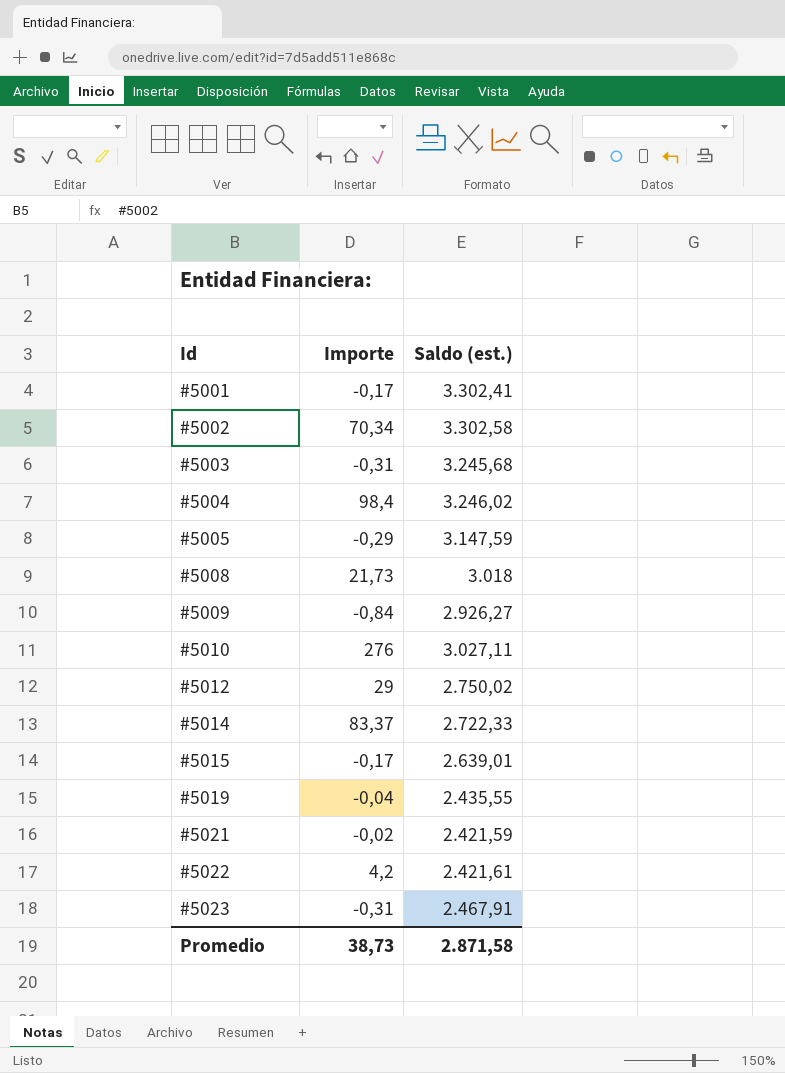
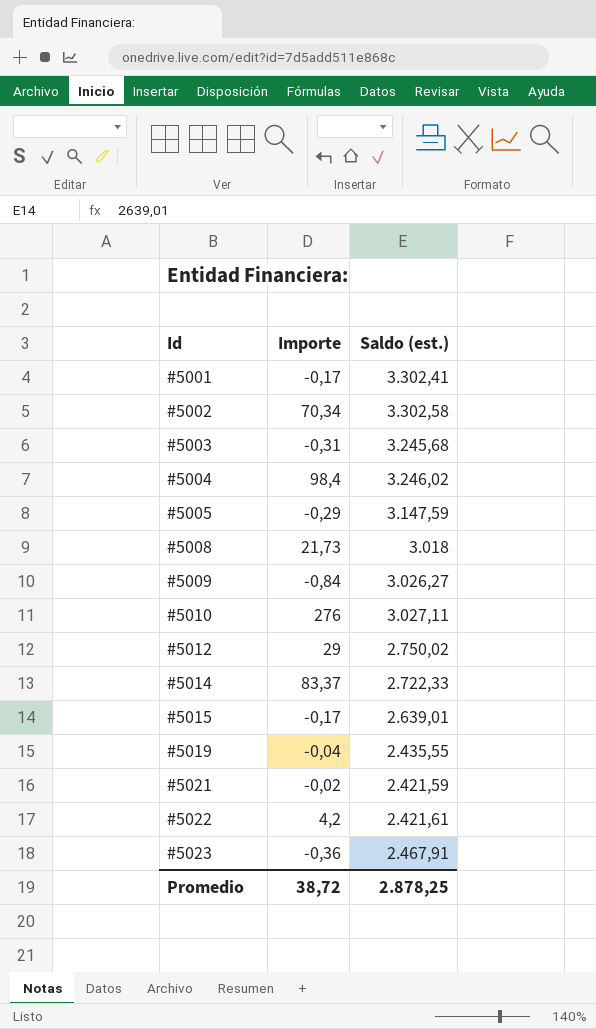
#5009 | Saldo (est.): 2.926,27 -> 3.026,27
#5023 | Importe: -0,31 -> -0,36
Promedio | Importe: 38,73 -> 38,72
Promedio | Saldo (est.): 2.871,58 -> 2.878,25

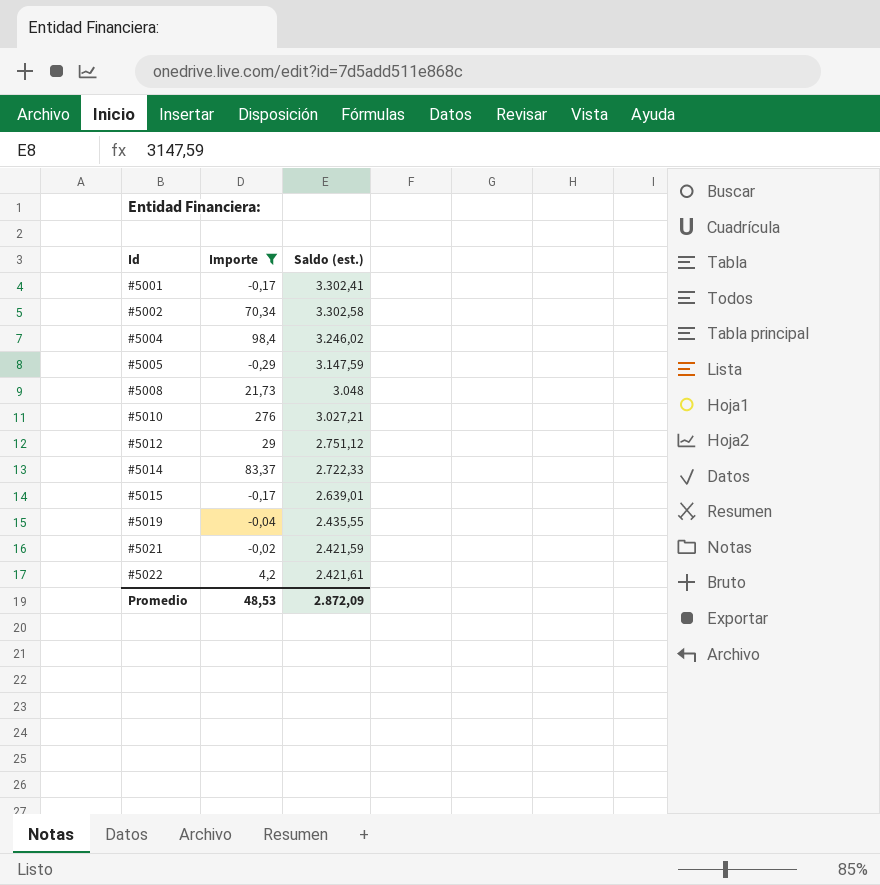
filter: none -> Importe >= -0,29
#5008 | Saldo (est.): 3.018 -> 3.048
#5010 | Saldo (est.): 3.027,11 -> 3.027,21
#5012 | Saldo (est.): 2.750,02 -> 2.751,12
Promedio | Importe: 38,72 -> 48,53
Promedio | Saldo (est.): 2.878,25 -> 2.872,09

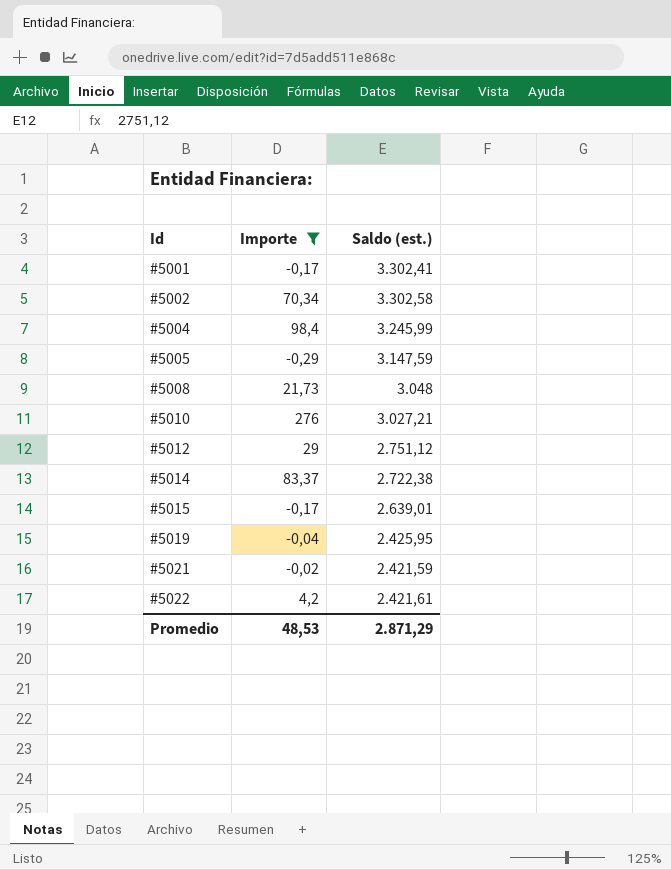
#5004 | Saldo (est.): 3.246,02 -> 3.245,99
#5014 | Saldo (est.): 2.722,33 -> 2.722,38
#5019 | Saldo (est.): 2.435,55 -> 2.425,95
Promedio | Saldo (est.): 2.872,09 -> 2.871,29

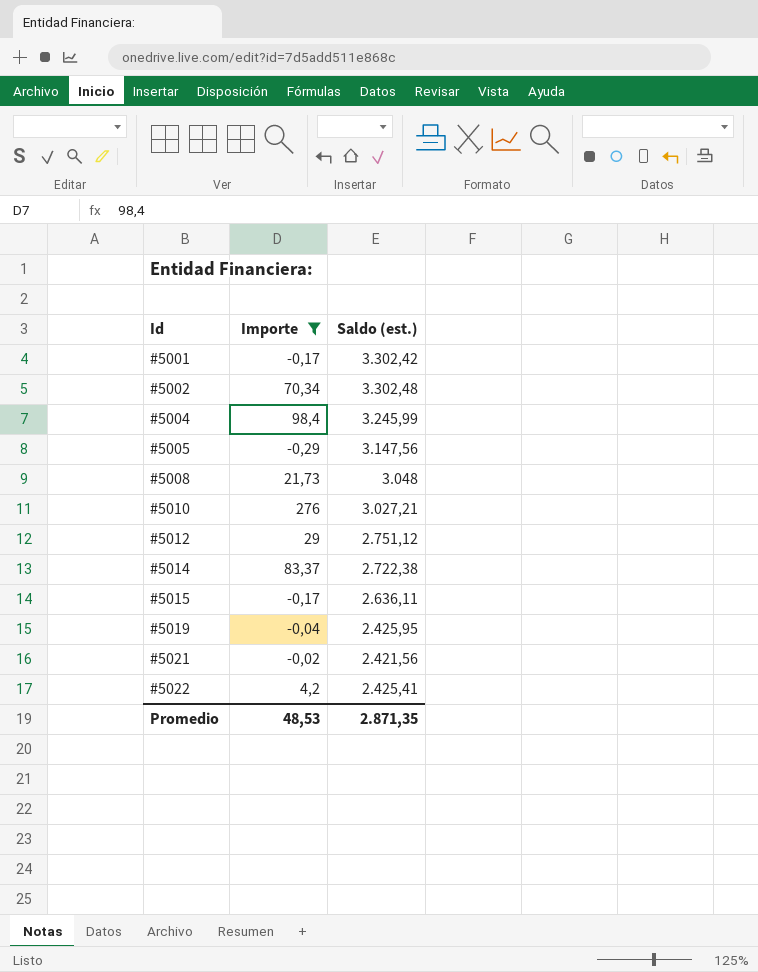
#5001 | Saldo (est.): 3.302,41 -> 3.302,42
#5002 | Saldo (est.): 3.302,58 -> 3.302,48
#5005 | Saldo (est.): 3.147,59 -> 3.147,56
#5015 | Saldo (est.): 2.639,01 -> 2.636,11
#5021 | Saldo (est.): 2.421,59 -> 2.421,56
#5022 | Saldo (est.): 2.421,61 -> 2.425,41
Promedio | Saldo (est.): 2.871,29 -> 2.871,35

